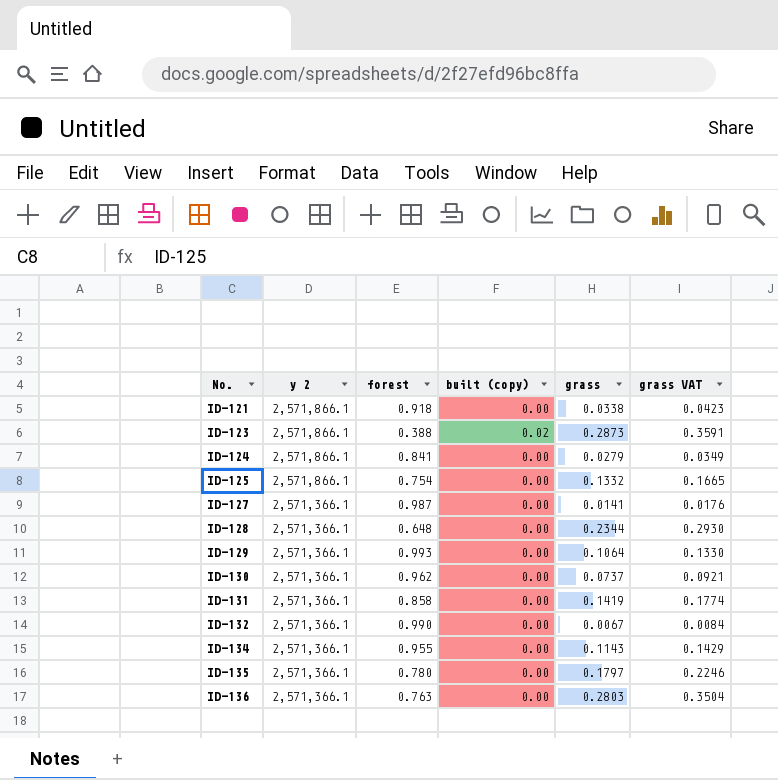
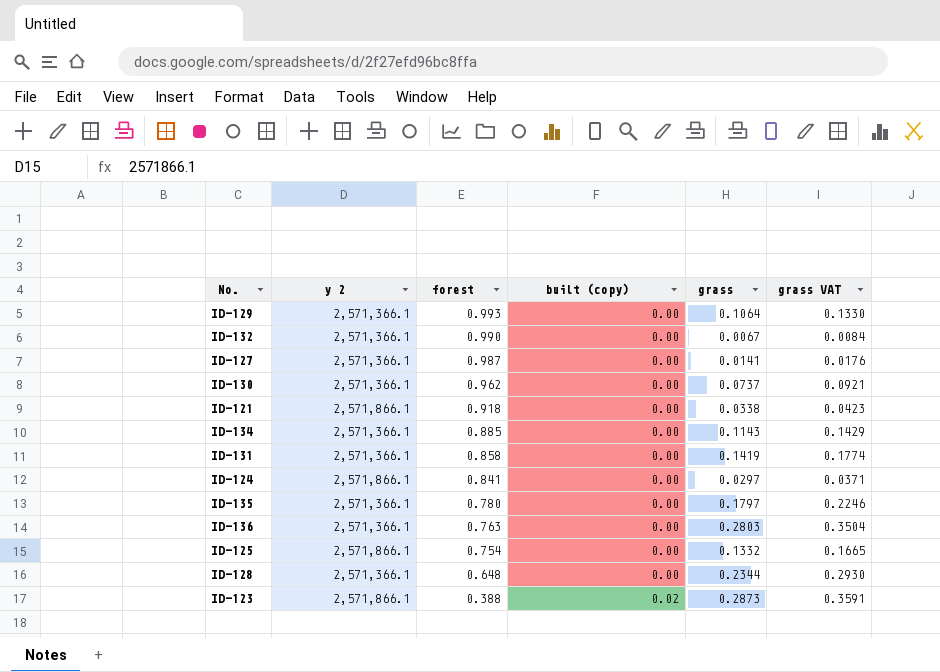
row order: No. ascending -> forest descending
ID-134 | forest: 0.955 -> 0.885
ID-124 | grass: 0.0279 -> 0.0297
ID-124 | grass VAT: 0.0349 -> 0.0371

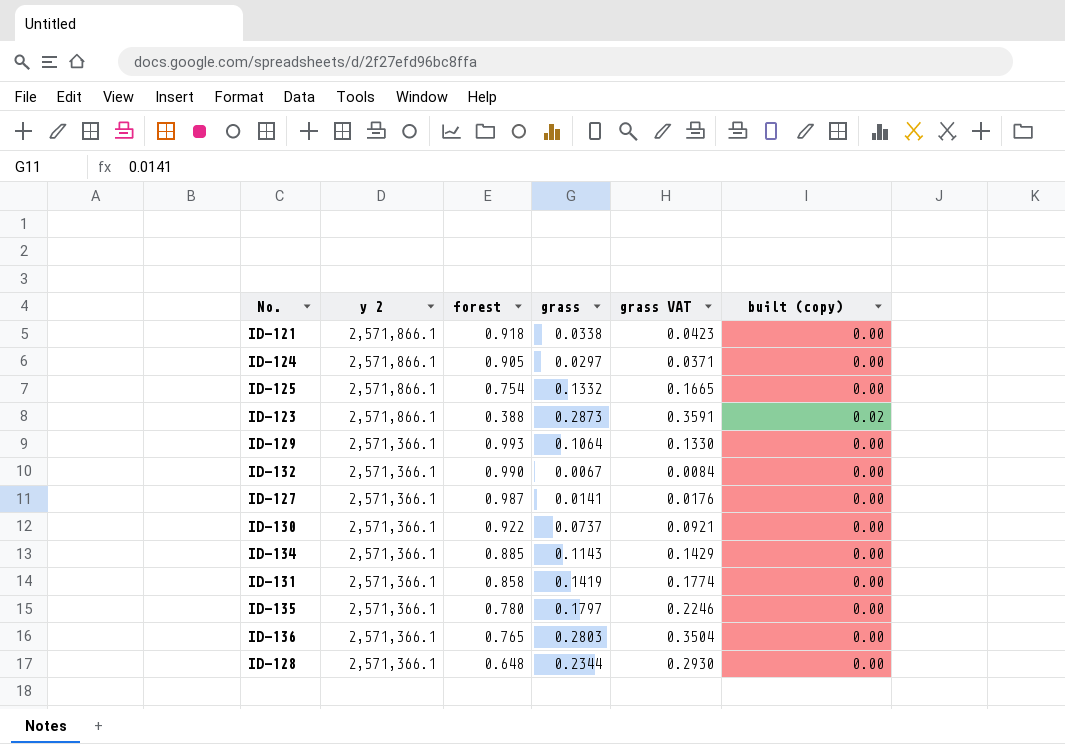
row order: forest descending -> y 2 descending
column built (copy) | position: 4 -> 6
ID-124 | forest: 0.841 -> 0.905
ID-130 | forest: 0.962 -> 0.922
ID-136 | forest: 0.763 -> 0.765

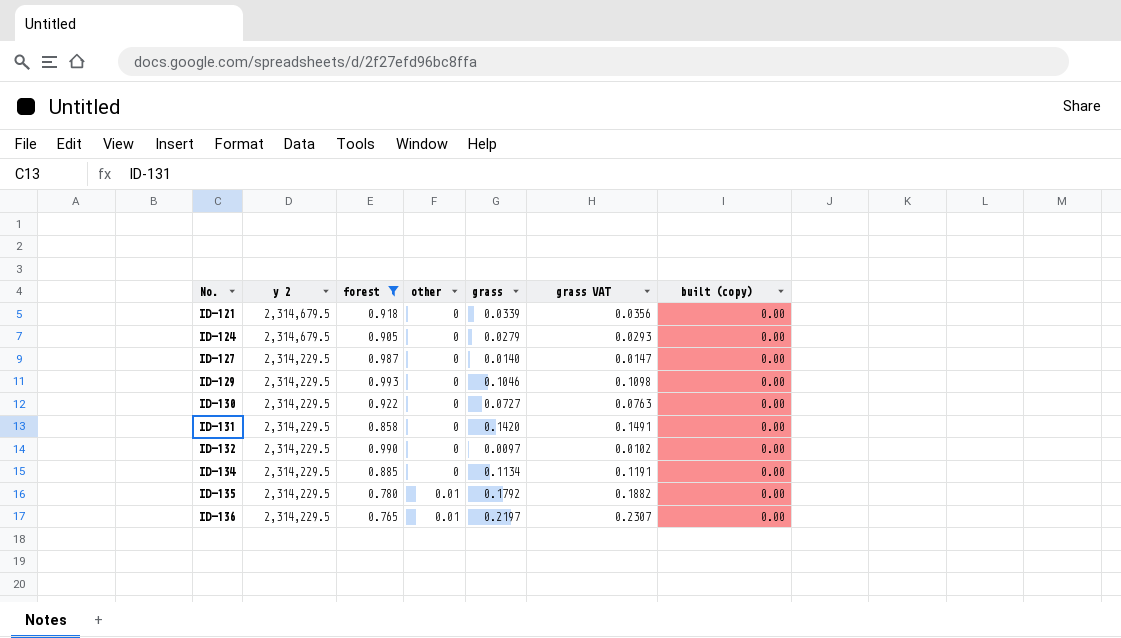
filter: none -> forest >= 0.765
row order: y 2 descending -> No. ascending
column other | position: none -> 4
column grass VAT | formula: [grass] * 1.25 -> [grass] * 1.05
ID-121 | y 2: 2,571,866.1 -> 2,314,679.5
ID-121 | grass: 0.0338 -> 0.0339
ID-124 | y 2: 2,571,866.1 -> 2,314,679.5
ID-124 | grass: 0.0297 -> 0.0279
ID-127 | y 2: 2,571,366.1 -> 2,314,229.5
ID-127 | grass: 0.0141 -> 0.0140
ID-129 | y 2: 2,571,366.1 -> 2,314,229.5
ID-129 | grass: 0.1064 -> 0.1046
ID-130 | y 2: 2,571,366.1 -> 2,314,229.5
ID-130 | grass: 0.0737 -> 0.0727
ID-131 | y 2: 2,571,366.1 -> 2,314,229.5
ID-131 | grass: 0.1419 -> 0.1420
ID-132 | y 2: 2,571,366.1 -> 2,314,229.5
ID-132 | grass: 0.0067 -> 0.0097
ID-134 | y 2: 2,571,366.1 -> 2,314,229.5
ID-134 | grass: 0.1143 -> 0.1134
ID-135 | y 2: 2,571,366.1 -> 2,314,229.5
ID-135 | grass: 0.1797 -> 0.1792
ID-136 | y 2: 2,571,366.1 -> 2,314,229.5
ID-136 | grass: 0.2803 -> 0.2197

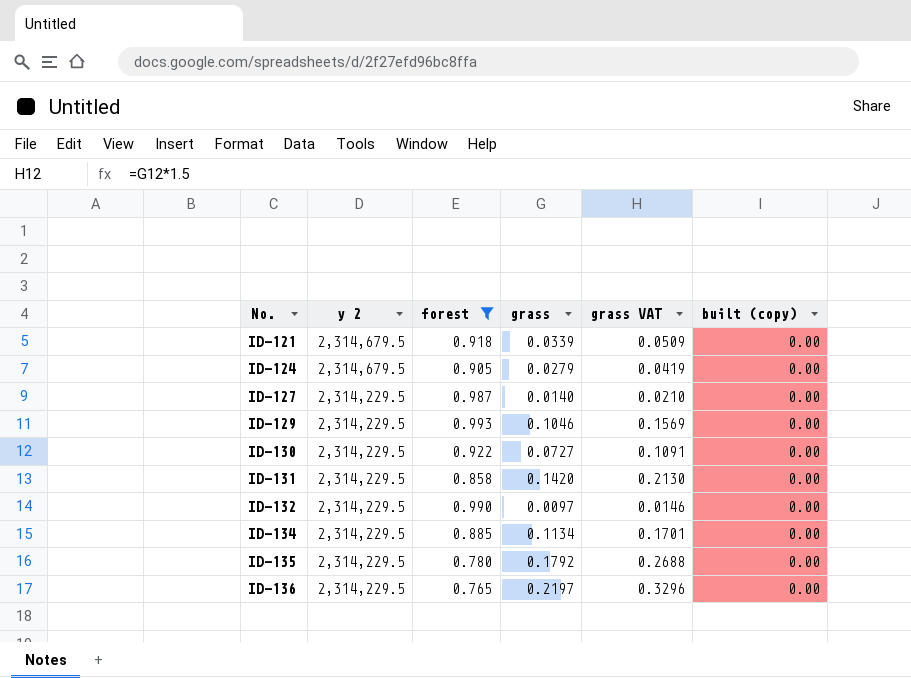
column other | position: 4 -> none
column grass VAT | formula: [grass] * 1.05 -> [grass] * 1.5

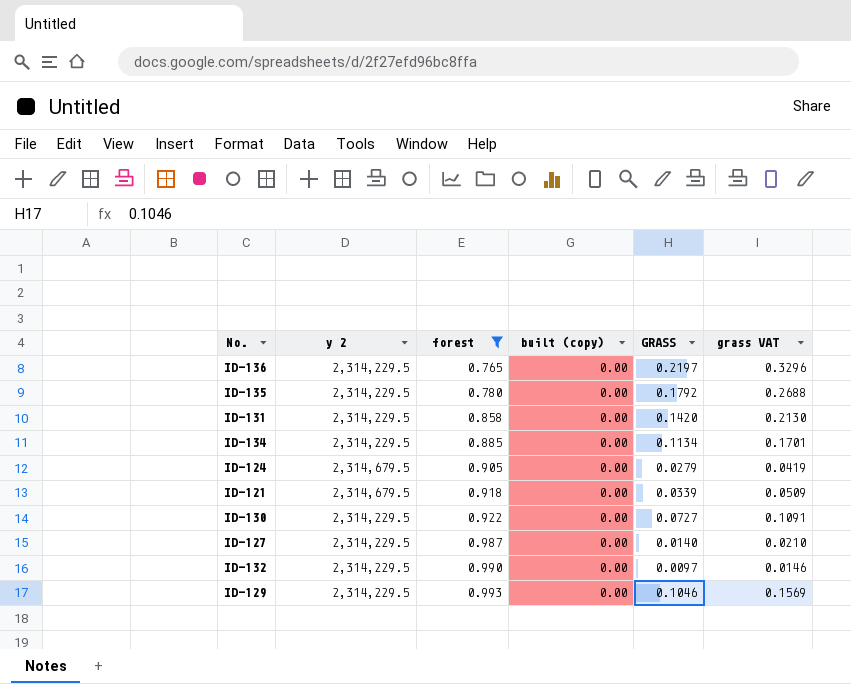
row order: No. ascending -> forest ascending
column built (copy) | position: 6 -> 4
column name: grass -> GRASS

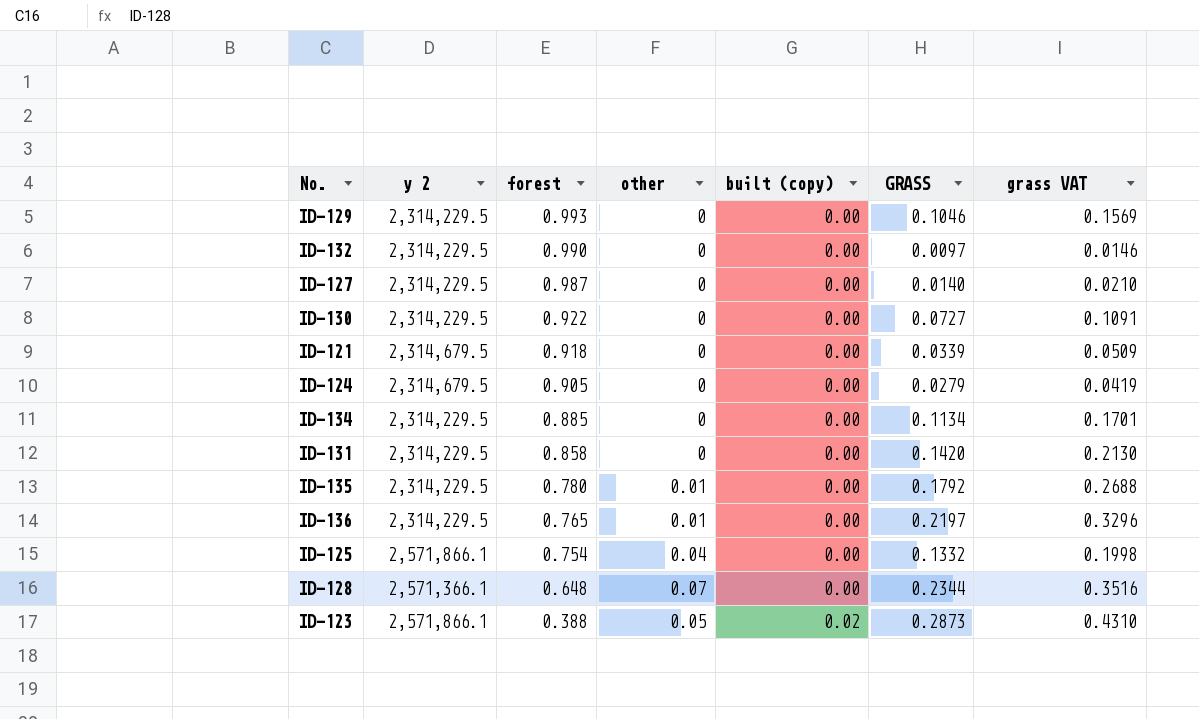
filter: forest >= 0.765 -> none
row order: forest ascending -> forest descending
column other | position: none -> 4

